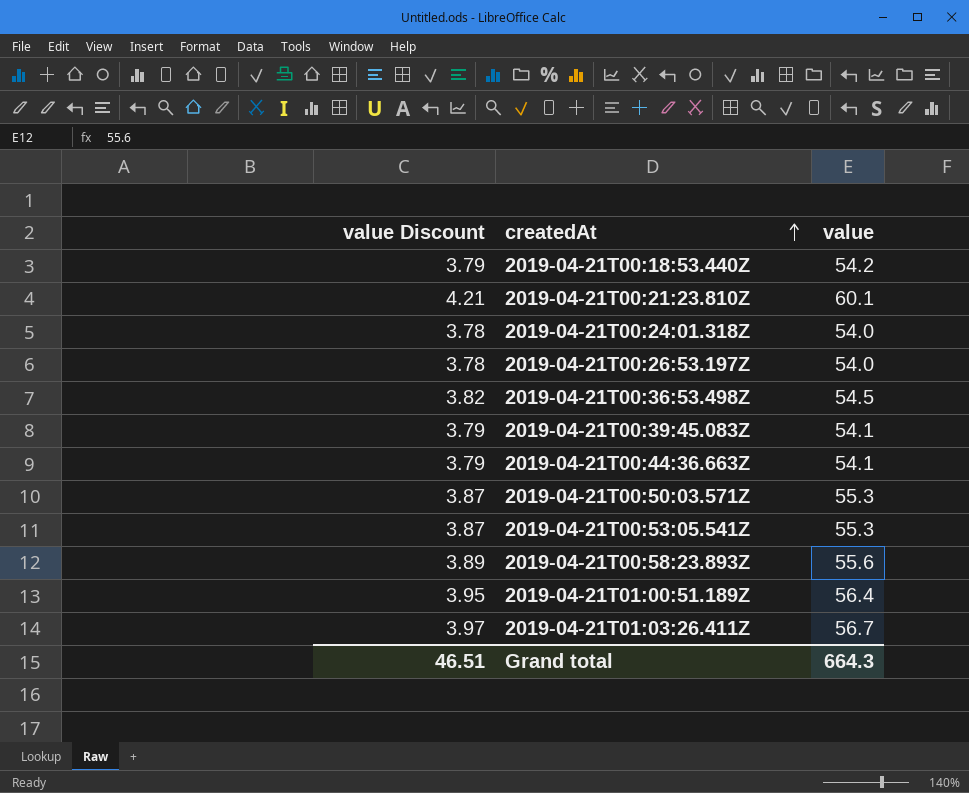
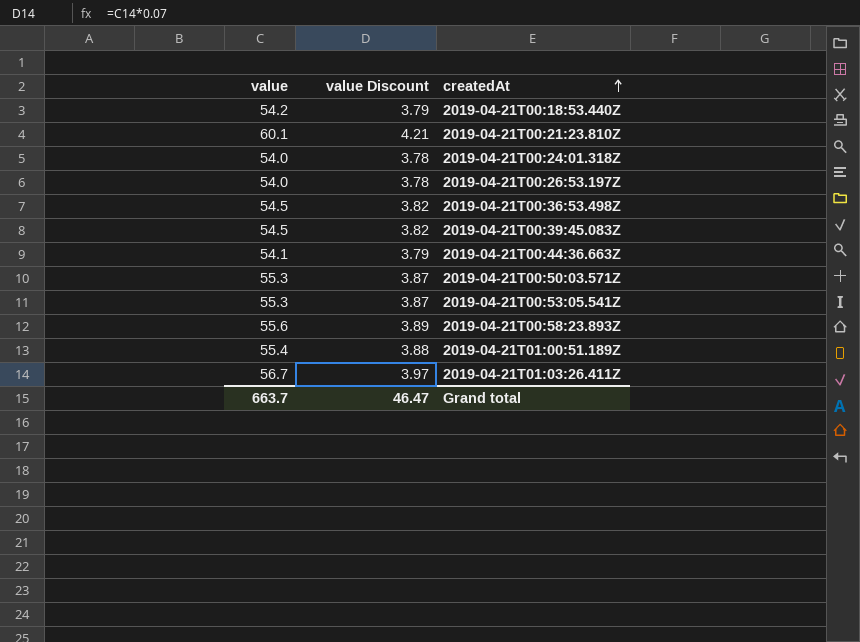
column value | position: 3 -> 1
2019-04-21T00:39:45.083Z | value: 54.1 -> 54.5
2019-04-21T00:39:45.083Z | value Discount: 3.79 -> 3.82
2019-04-21T01:00:51.189Z | value: 56.4 -> 55.4
2019-04-21T01:00:51.189Z | value Discount: 3.95 -> 3.88
Grand total | value: 664.3 -> 663.7
Grand total | value Discount: 46.51 -> 46.47

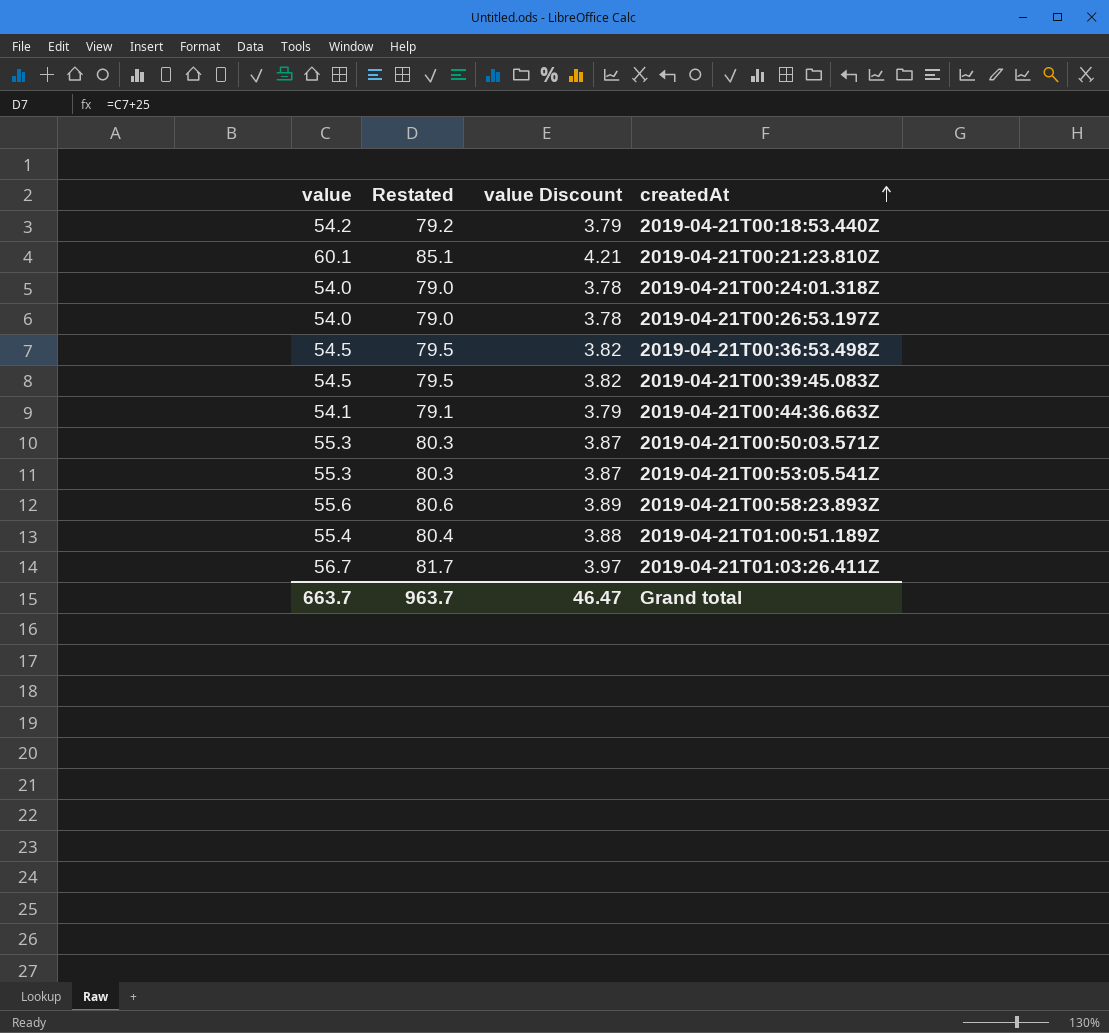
column Restated | formula: none -> [value] + 25

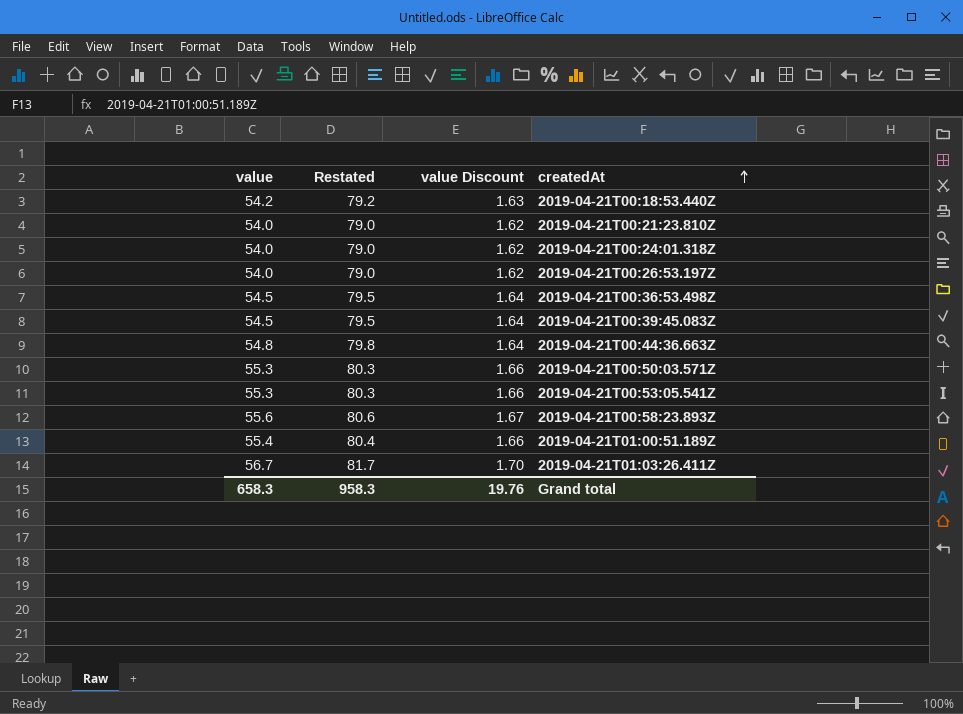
column value Discount | formula: [value] * 0.07 -> [value] * 0.03
2019-04-21T00:21:23.810Z | value: 60.1 -> 54.0
2019-04-21T00:21:23.810Z | Restated: 85.1 -> 79.0
2019-04-21T00:44:36.663Z | value: 54.1 -> 54.8
2019-04-21T00:44:36.663Z | Restated: 79.1 -> 79.8
Grand total | value: 663.7 -> 658.3
Grand total | Restated: 963.7 -> 958.3
Grand total | value Discount: 46.47 -> 19.76

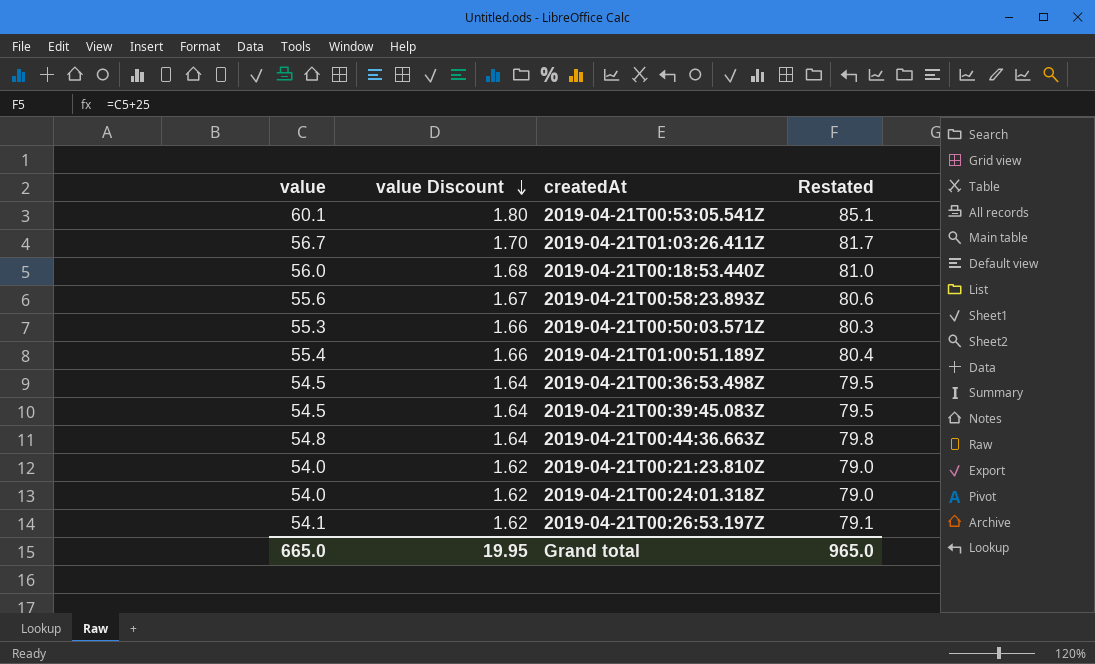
row order: createdAt ascending -> value Discount descending
column Restated | position: 2 -> 4
2019-04-21T00:53:05.541Z | value: 55.3 -> 60.1
2019-04-21T00:53:05.541Z | value Discount: 1.66 -> 1.80
2019-04-21T00:53:05.541Z | Restated: 80.3 -> 85.1
2019-04-21T00:18:53.440Z | value: 54.2 -> 56.0
2019-04-21T00:18:53.440Z | value Discount: 1.63 -> 1.68
2019-04-21T00:18:53.440Z | Restated: 79.2 -> 81.0
2019-04-21T00:26:53.197Z | value: 54.0 -> 54.1
2019-04-21T00:26:53.197Z | Restated: 79.0 -> 79.1
Grand total | value: 658.3 -> 665.0
Grand total | value Discount: 19.76 -> 19.95
Grand total | Restated: 958.3 -> 965.0

